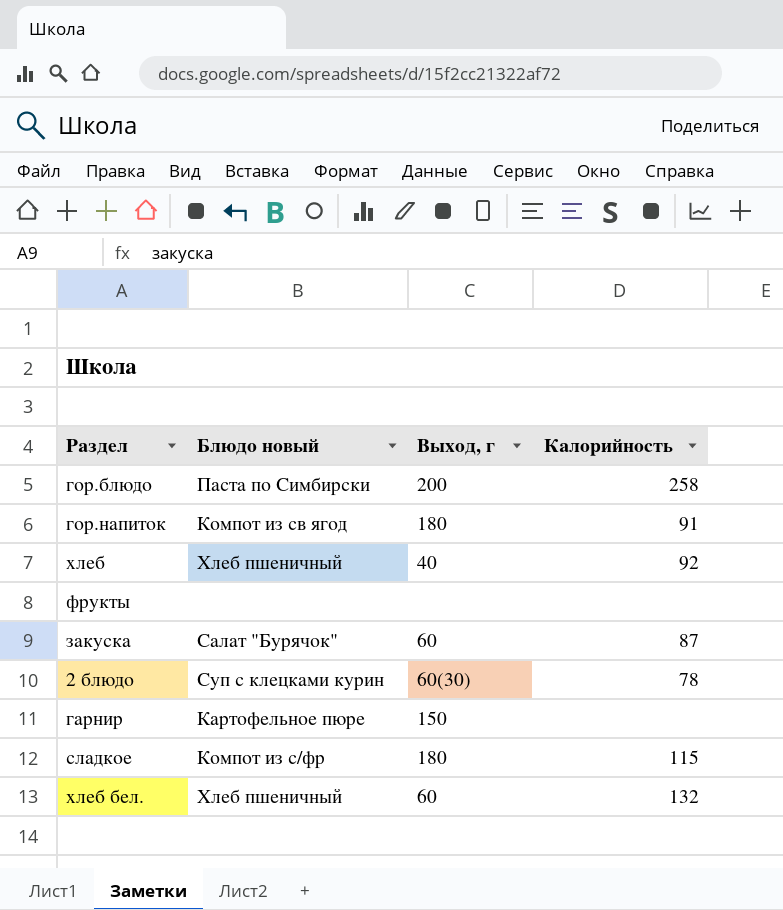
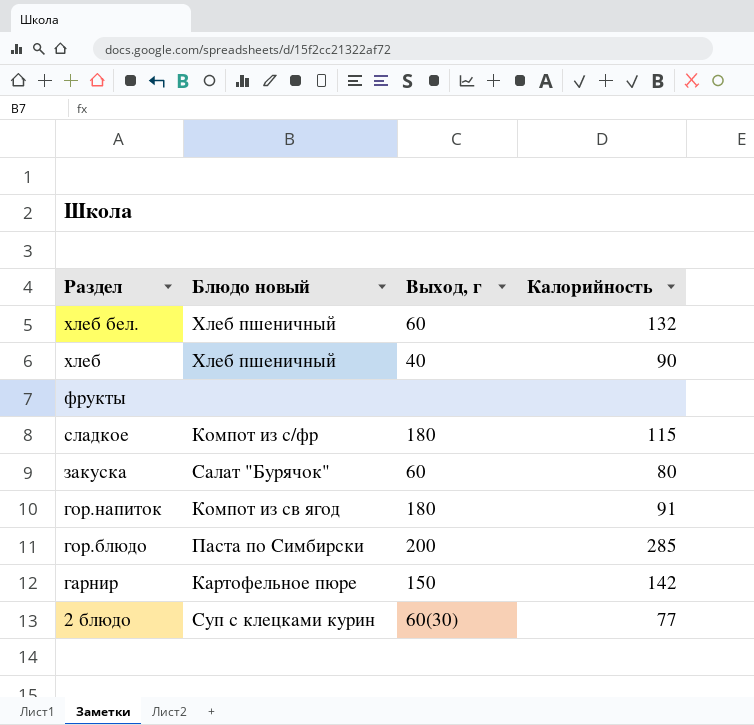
row order: none -> Раздел descending
хлеб | Калорийность: 92 -> 90
закуска | Калорийность: 87 -> 80
гор.блюдо | Калорийность: 258 -> 285
гарнир | Калорийность: none -> 142
2 блюдо | Калорийность: 78 -> 77

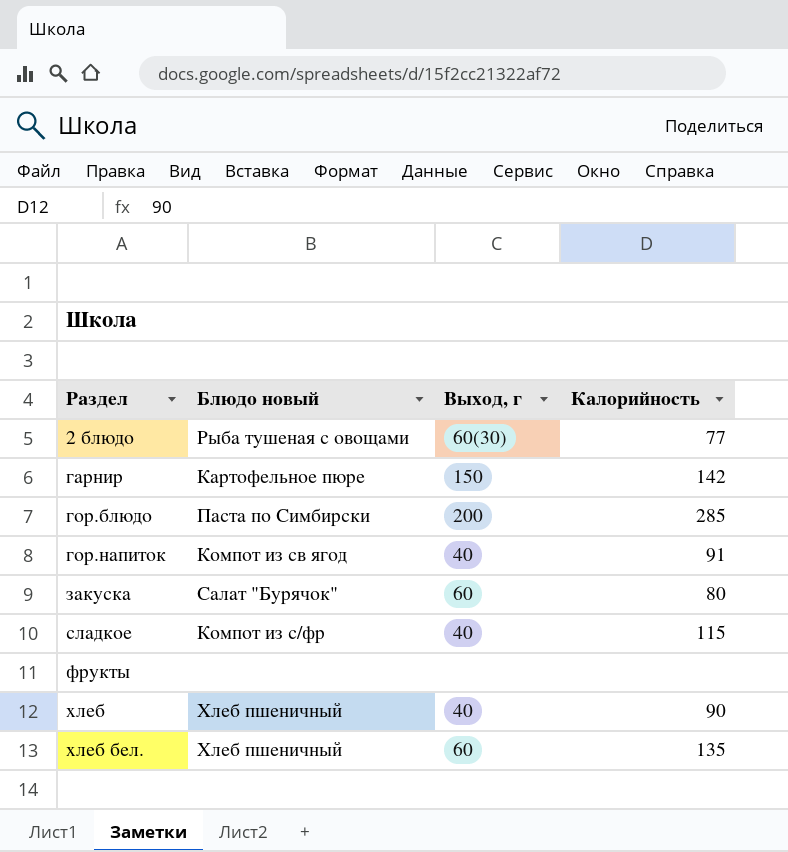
row order: Раздел descending -> Раздел ascending
2 блюдо | Блюдо новый: Суп с клецками курин -> Рыба тушеная с овощами
гор.напиток | Выход, г: 180 -> 40
сладкое | Выход, г: 180 -> 40
хлеб бел. | Калорийность: 132 -> 135

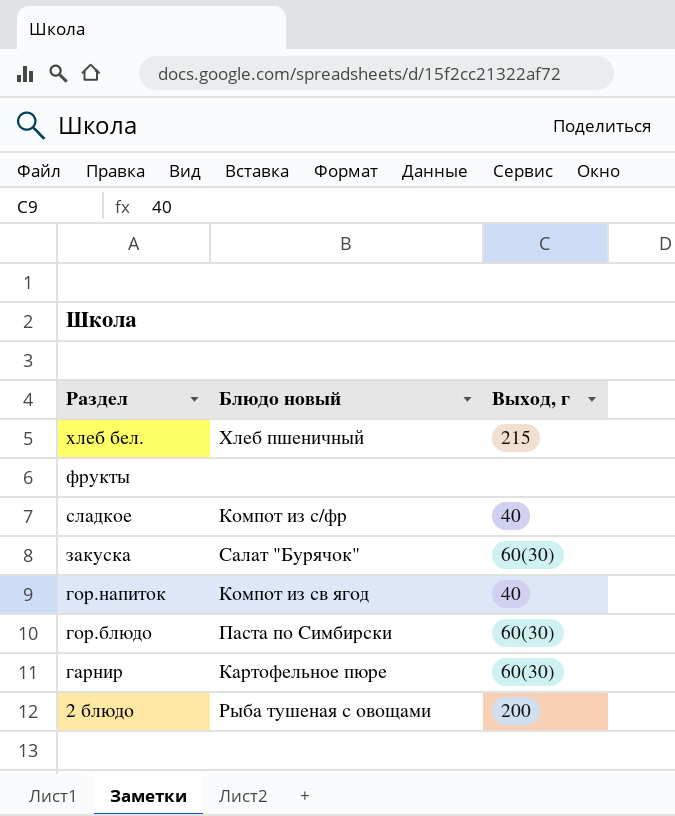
row order: Раздел ascending -> Раздел descending
column Калорийность | position: 4 -> none
row хлеб: Хлеб пшеничный | 40 | 90 -> none
хлеб бел. | Выход, г: 60 -> 215
закуска | Выход, г: 60 -> 60(30)
гор.блюдо | Выход, г: 200 -> 60(30)
гарнир | Выход, г: 150 -> 60(30)
2 блюдо | Выход, г: 60(30) -> 200

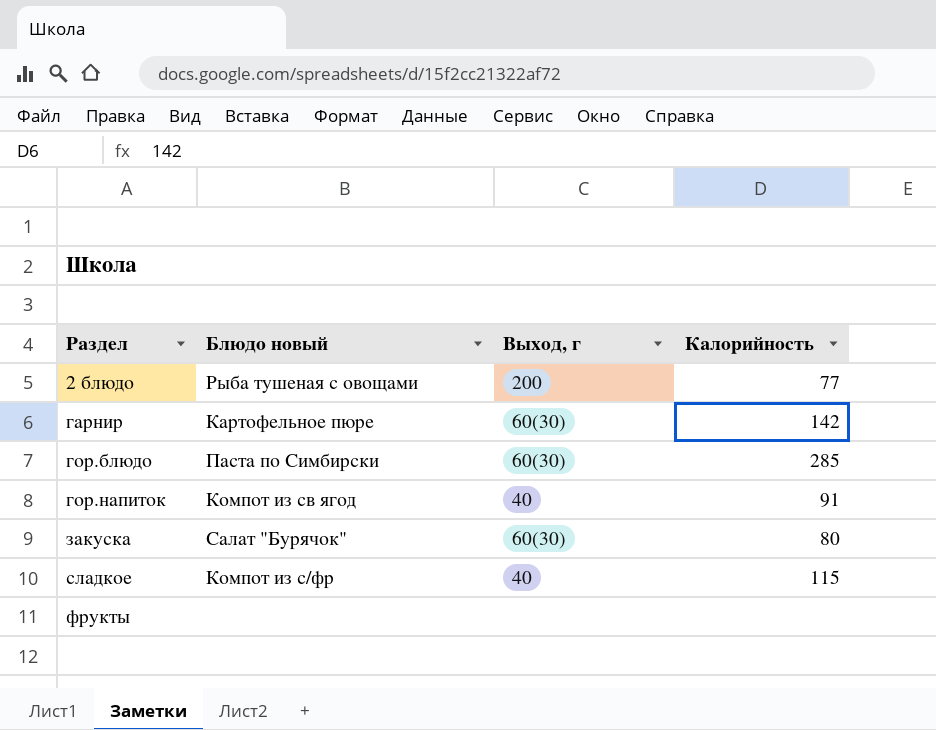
row order: Раздел descending -> Раздел ascending
column Калорийность | position: none -> 4
row хлеб бел.: Хлеб пшеничный | 215 -> none

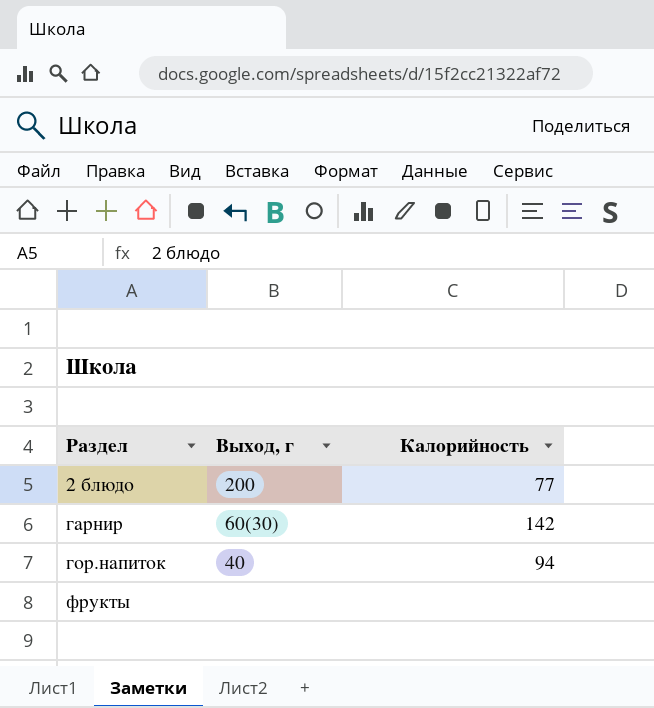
column Блюдо новый | position: 2 -> none
row гор.блюдо: Паста по Симбирски | 60(30) | 285 -> none
row закуска: Салат "Бурячок" | 60(30) | 80 -> none
row сладкое: Компот из с/фр | 40 | 115 -> none
гор.напиток | Калорийность: 91 -> 94

